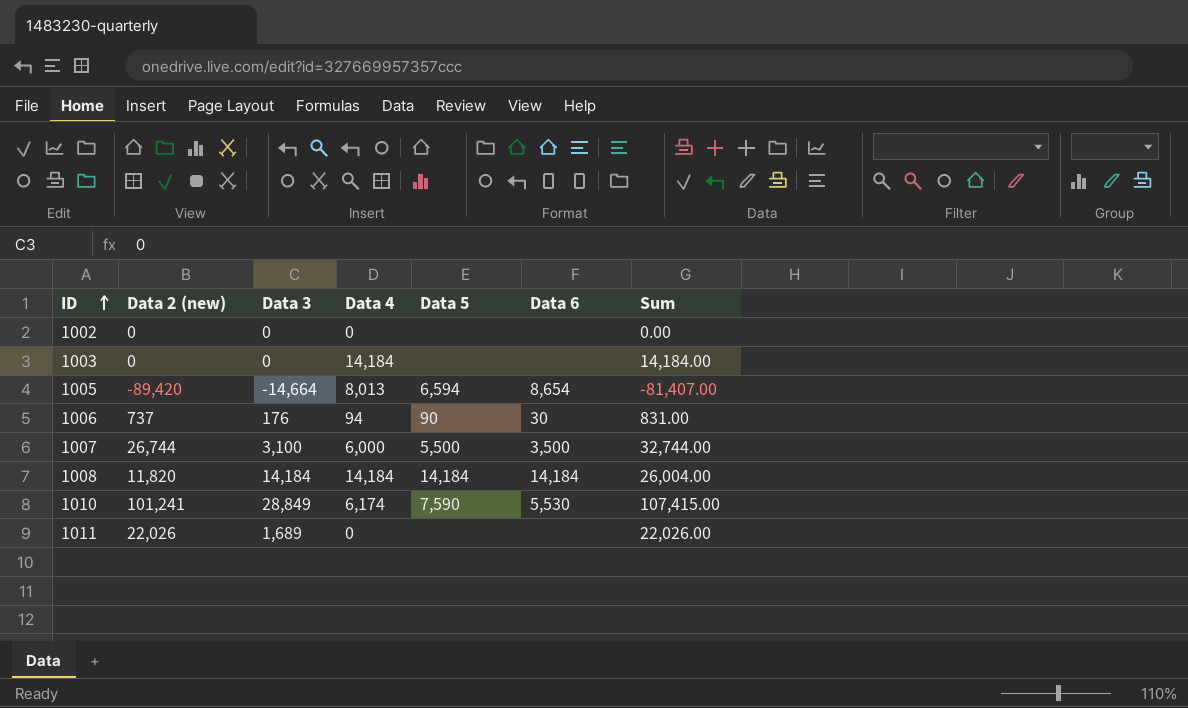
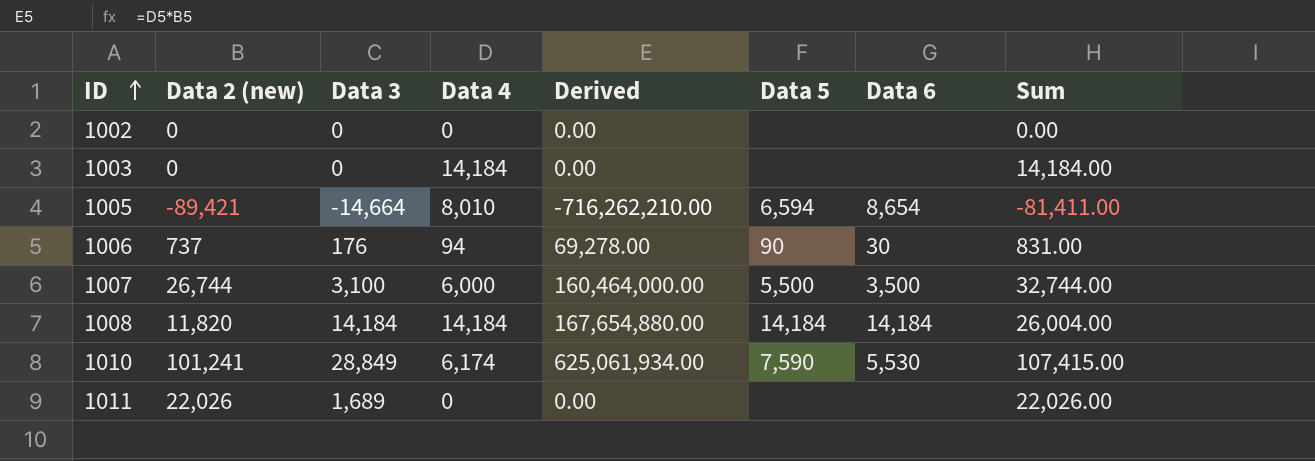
column Derived | formula: none -> [Data 2 (new)] * [Data 4]
1005 | Data 2 (new): -89,420 -> -89,421
1005 | Data 4: 8,013 -> 8,010
1005 | Sum: -81,407.00 -> -81,411.00

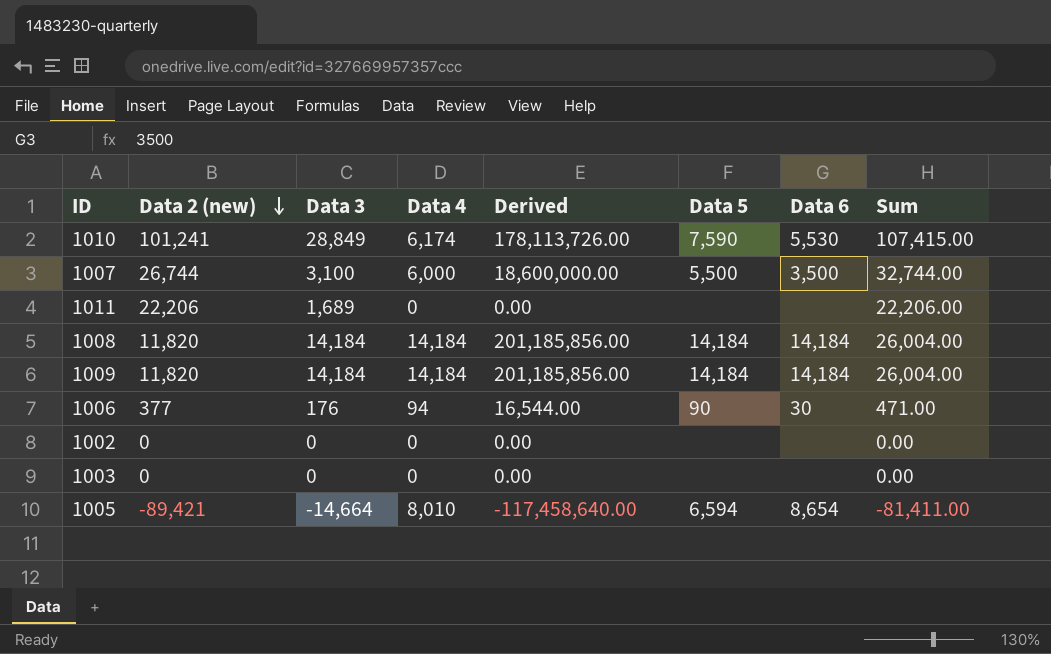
row order: ID ascending -> Data 2 (new) descending
column Derived | formula: [Data 2 (new)] * [Data 4] -> [Data 3] * [Data 4]
1011 | Data 2 (new): 22,026 -> 22,206
1011 | Sum: 22,026.00 -> 22,206.00
row 1009: none -> 11,820 | 14,184 | 14,184 | 201,185,856.00 | 14,184 | 14,184 | 26,004.00
1006 | Data 2 (new): 737 -> 377
1006 | Sum: 831.00 -> 471.00
1003 | Data 4: 14,184 -> 0
1003 | Sum: 14,184.00 -> 0.00

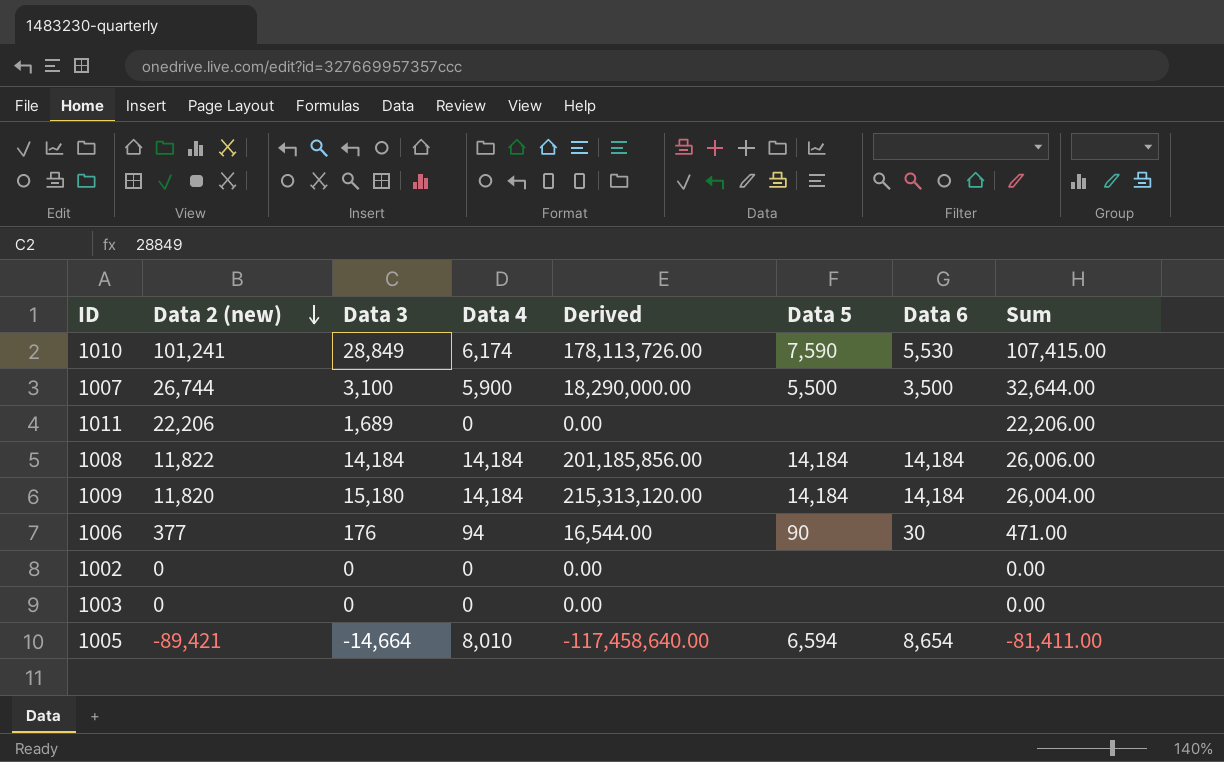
1007 | Data 4: 6,000 -> 5,900
1007 | Derived: 18,600,000.00 -> 18,290,000.00
1007 | Sum: 32,744.00 -> 32,644.00
1008 | Data 2 (new): 11,820 -> 11,822
1008 | Sum: 26,004.00 -> 26,006.00
1009 | Data 3: 14,184 -> 15,180
1009 | Derived: 201,185,856.00 -> 215,313,120.00

